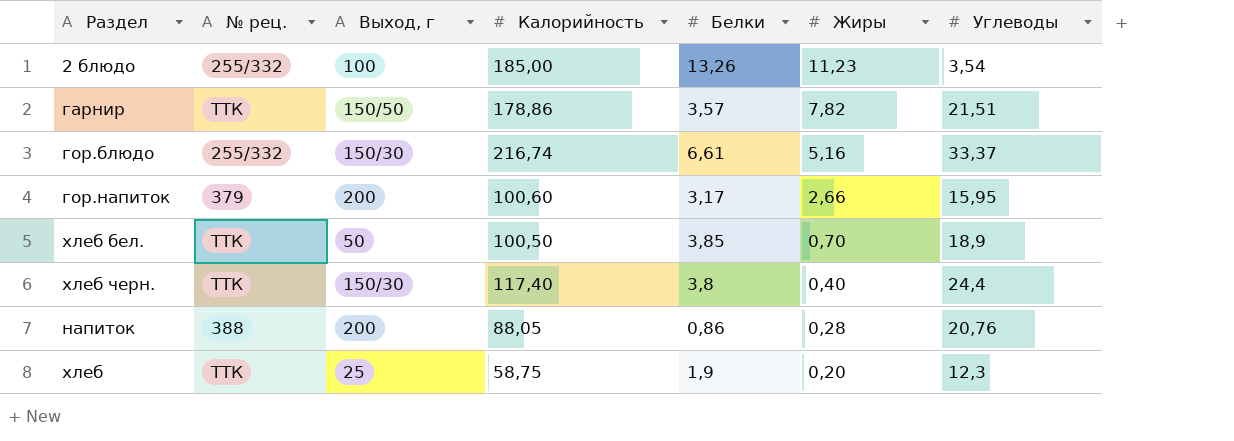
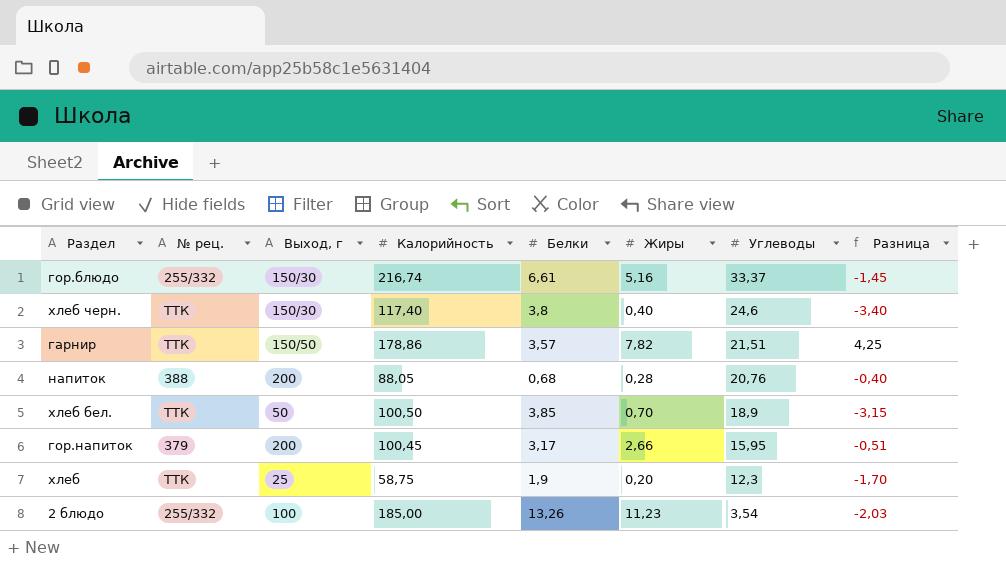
row order: Жиры descending -> Углеводы descending
column Разница | formula: none -> [Жиры] - [Белки]
хлеб черн. | Углеводы: 24,4 -> 24,6
напиток | Белки: 0,86 -> 0,68
гор.напиток | Калорийность: 100,60 -> 100,45

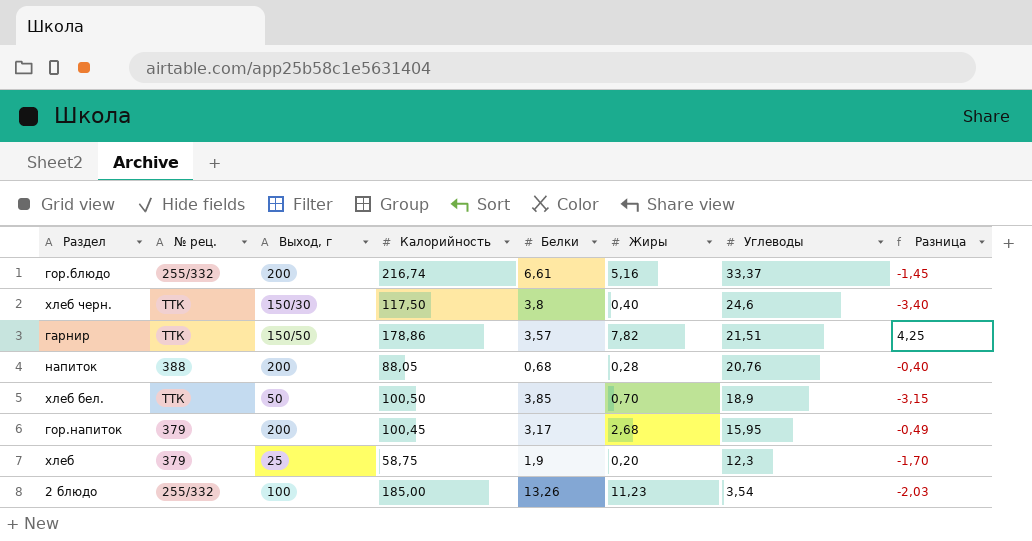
гор.блюдо | Выход, г: 150/30 -> 200
хлеб черн. | Калорийность: 117,40 -> 117,50
гор.напиток | Жиры: 2,66 -> 2,68
гор.напиток | Разница: -0,51 -> -0,49
хлеб | № рец.: ТТК -> 379

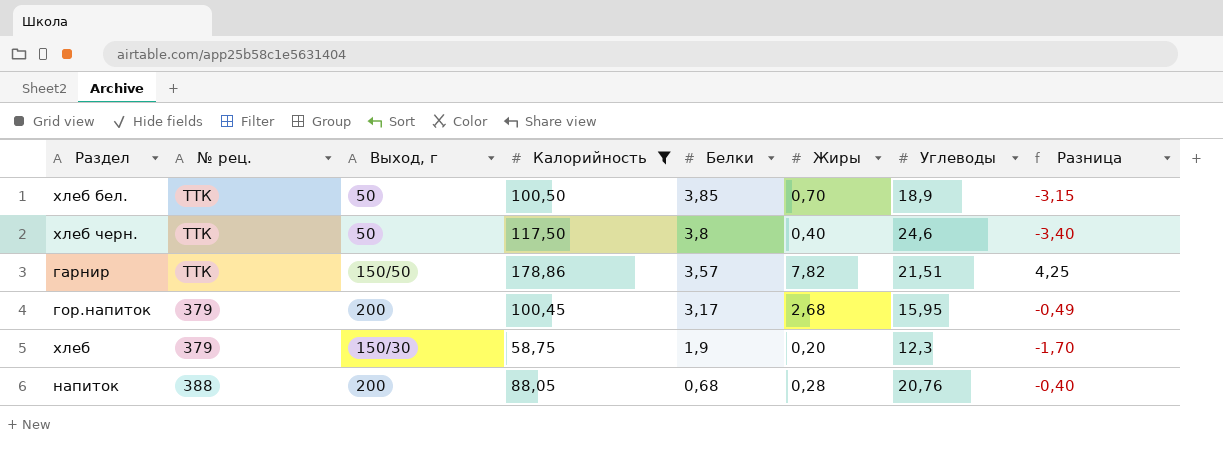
filter: none -> Калорийность <= 178,86
row order: Углеводы descending -> Белки descending
хлеб черн. | Выход, г: 150/30 -> 50
хлеб | Выход, г: 25 -> 150/30

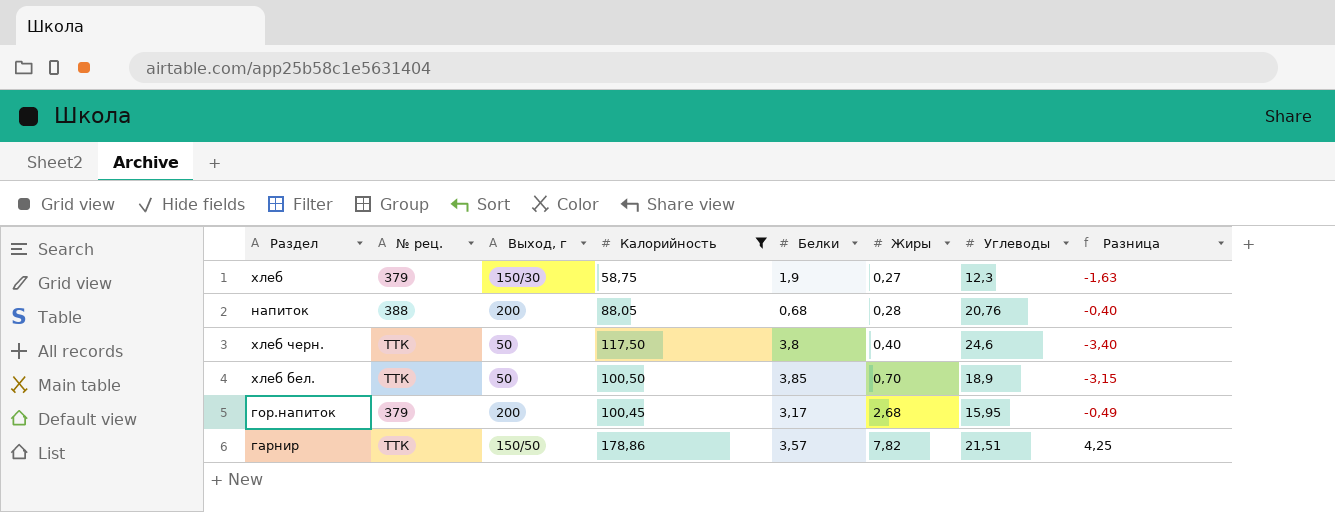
row order: Белки descending -> Жиры ascending
хлеб | Жиры: 0,20 -> 0,27
хлеб | Разница: -1,70 -> -1,63

